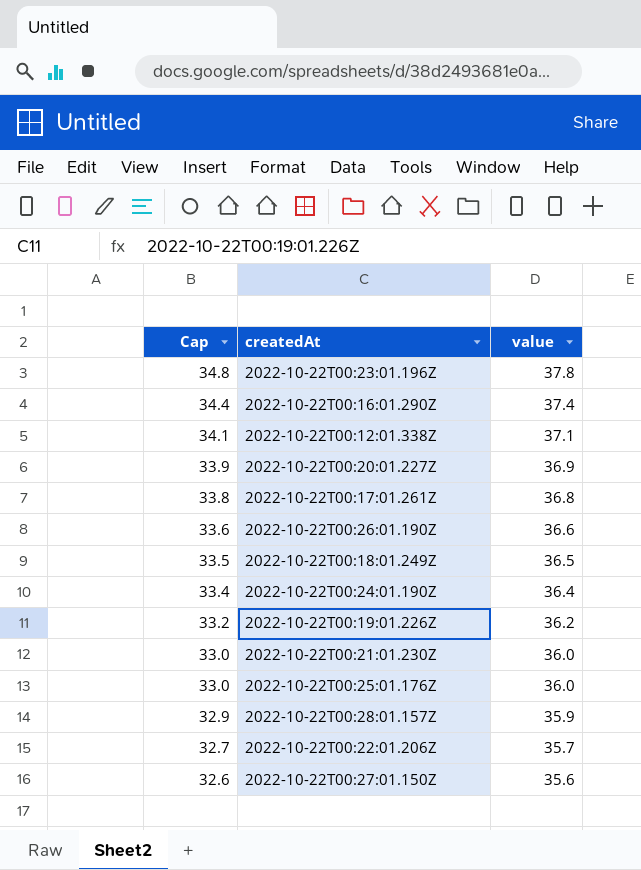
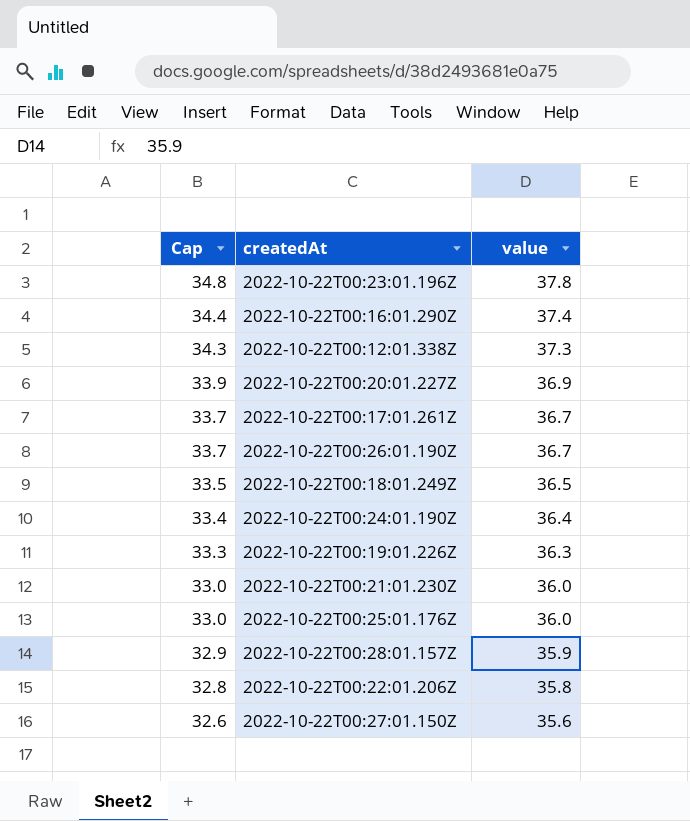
2022-10-22T00:12:01.338Z | Cap: 34.1 -> 34.3
2022-10-22T00:12:01.338Z | value: 37.1 -> 37.3
2022-10-22T00:17:01.261Z | Cap: 33.8 -> 33.7
2022-10-22T00:17:01.261Z | value: 36.8 -> 36.7
2022-10-22T00:26:01.190Z | Cap: 33.6 -> 33.7
2022-10-22T00:26:01.190Z | value: 36.6 -> 36.7
2022-10-22T00:19:01.226Z | Cap: 33.2 -> 33.3
2022-10-22T00:19:01.226Z | value: 36.2 -> 36.3
2022-10-22T00:22:01.206Z | Cap: 32.7 -> 32.8
2022-10-22T00:22:01.206Z | value: 35.7 -> 35.8

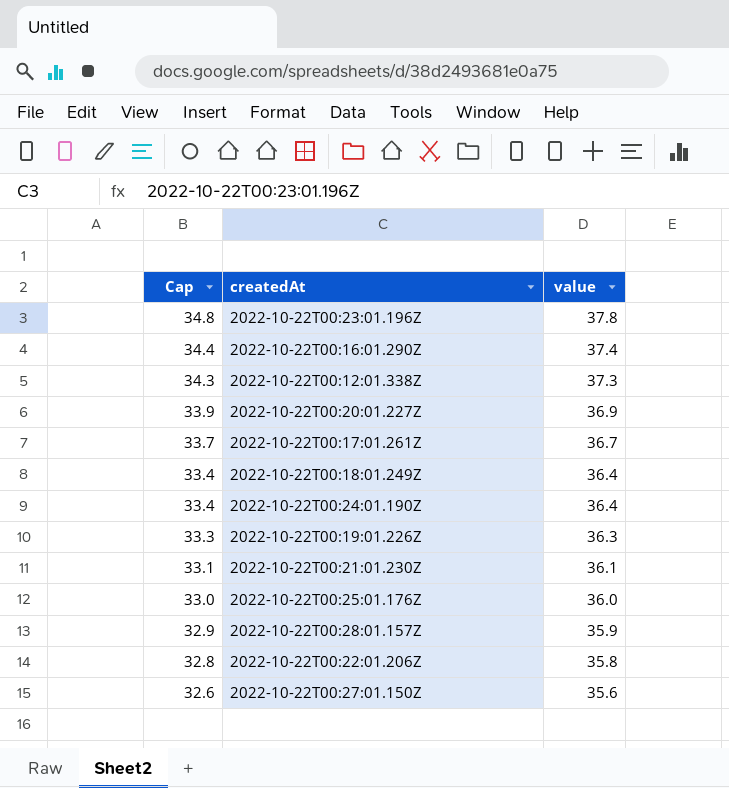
row 2022-10-22T00:26:01.190Z: 33.7 | 36.7 -> none
2022-10-22T00:18:01.249Z | Cap: 33.5 -> 33.4
2022-10-22T00:18:01.249Z | value: 36.5 -> 36.4
2022-10-22T00:21:01.230Z | Cap: 33.0 -> 33.1
2022-10-22T00:21:01.230Z | value: 36.0 -> 36.1

